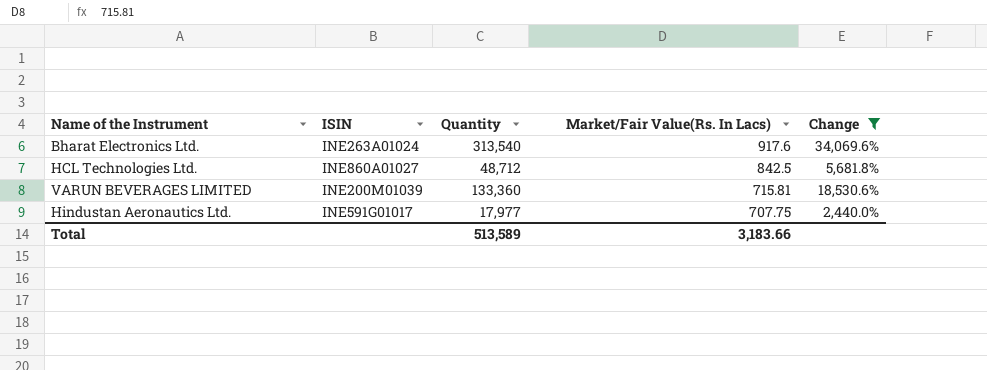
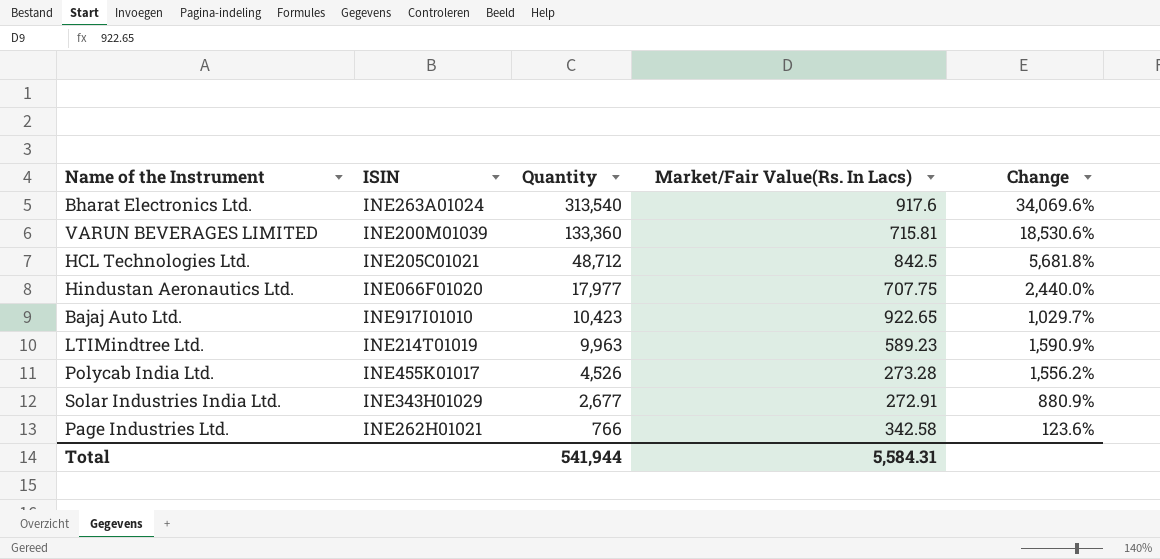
filter: Change >= 2,440.0% -> none
row order: Market/Fair Value(Rs. In Lacs) descending -> Quantity descending
HCL Technologies Ltd. | ISIN: INE860A01027 -> INE205C01021
Hindustan Aeronautics Ltd. | ISIN: INE591G01017 -> INE066F01020
Total | Quantity: 513,589 -> 541,944
Total | Market/Fair Value(Rs. In Lacs): 3,183.66 -> 5,584.31

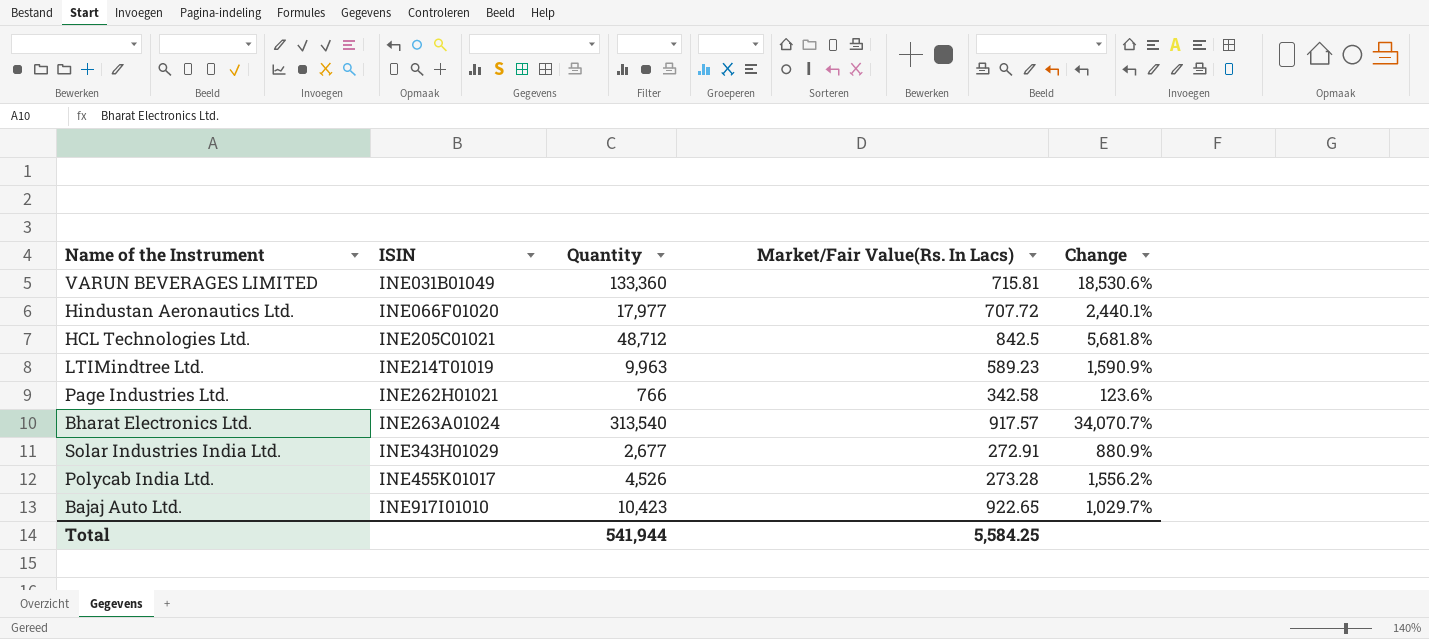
row order: Quantity descending -> ISIN ascending
VARUN BEVERAGES LIMITED | ISIN: INE200M01039 -> INE031B01049
Hindustan Aeronautics Ltd. | Market/Fair Value(Rs. In Lacs): 707.75 -> 707.72
Hindustan Aeronautics Ltd. | Change: 2,440.0% -> 2,440.1%
Bharat Electronics Ltd. | Market/Fair Value(Rs. In Lacs): 917.6 -> 917.57
Bharat Electronics Ltd. | Change: 34,069.6% -> 34,070.7%
Total | Market/Fair Value(Rs. In Lacs): 5,584.31 -> 5,584.25

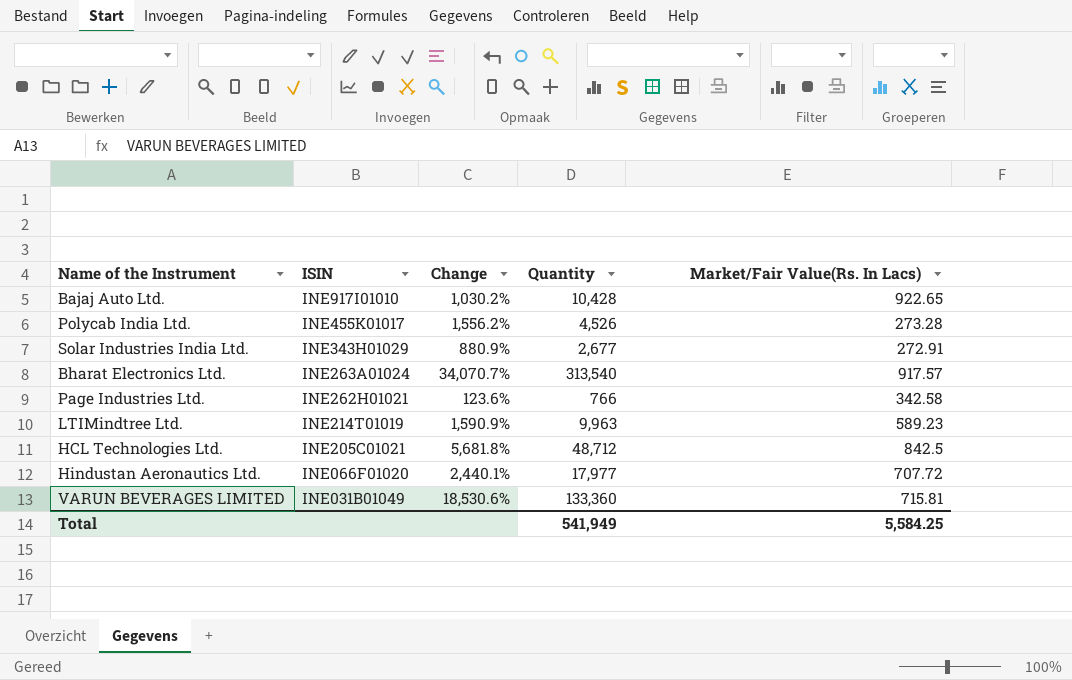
row order: ISIN ascending -> ISIN descending
column Change | position: 5 -> 3
Bajaj Auto Ltd. | Change: 1,029.7% -> 1,030.2%
Bajaj Auto Ltd. | Quantity: 10,423 -> 10,428
Total | Quantity: 541,944 -> 541,949

